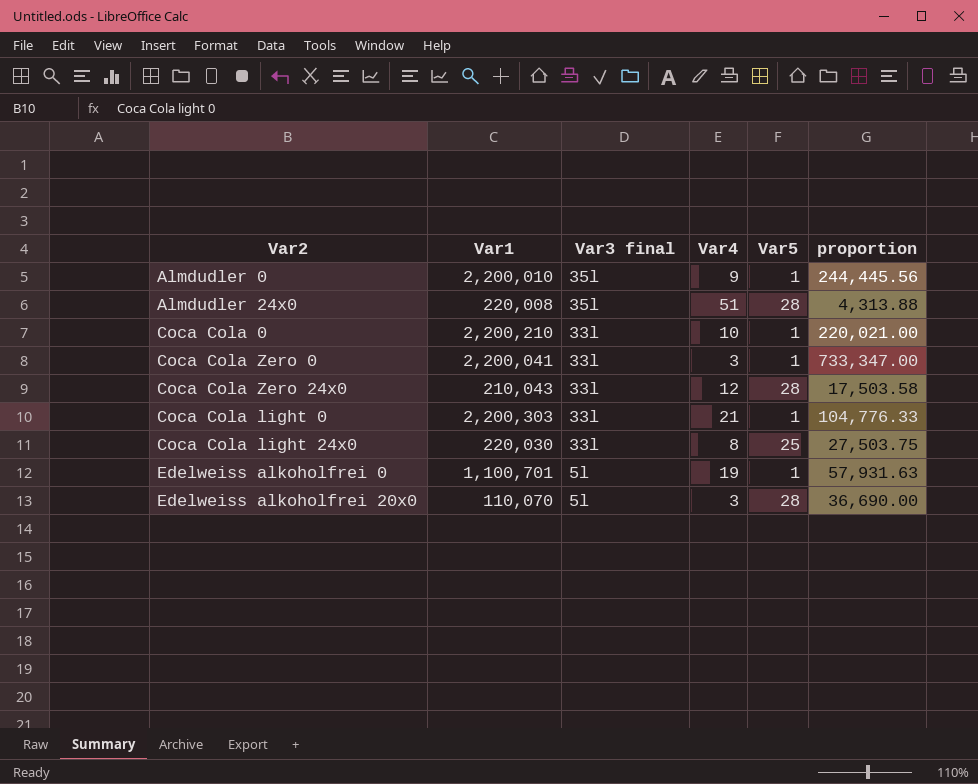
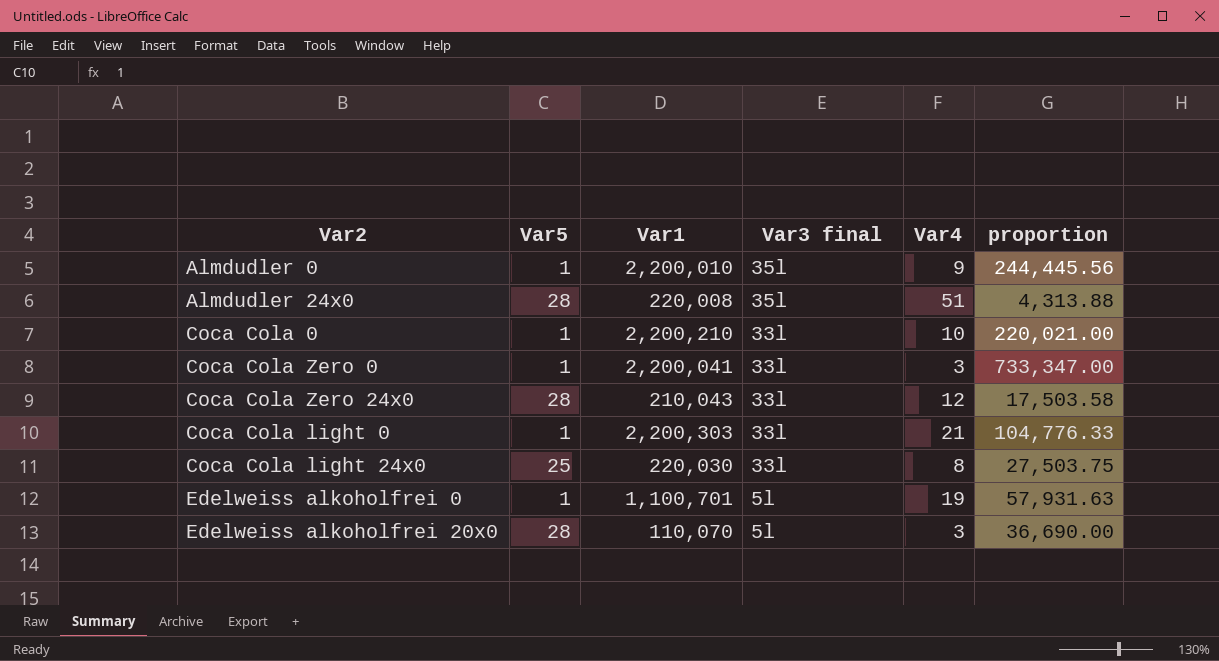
column Var5 | position: 5 -> 2

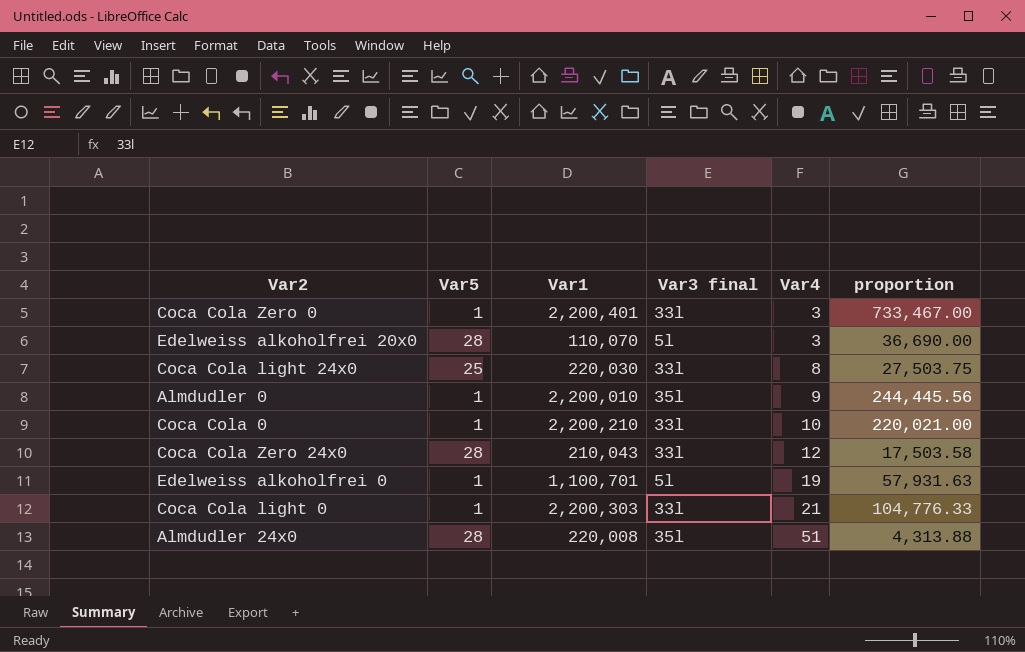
row order: Var3 final descending -> Var4 ascending
Coca Cola Zero 0 | Var1: 2,200,041 -> 2,200,401
Coca Cola Zero 0 | proportion: 733,347.00 -> 733,467.00

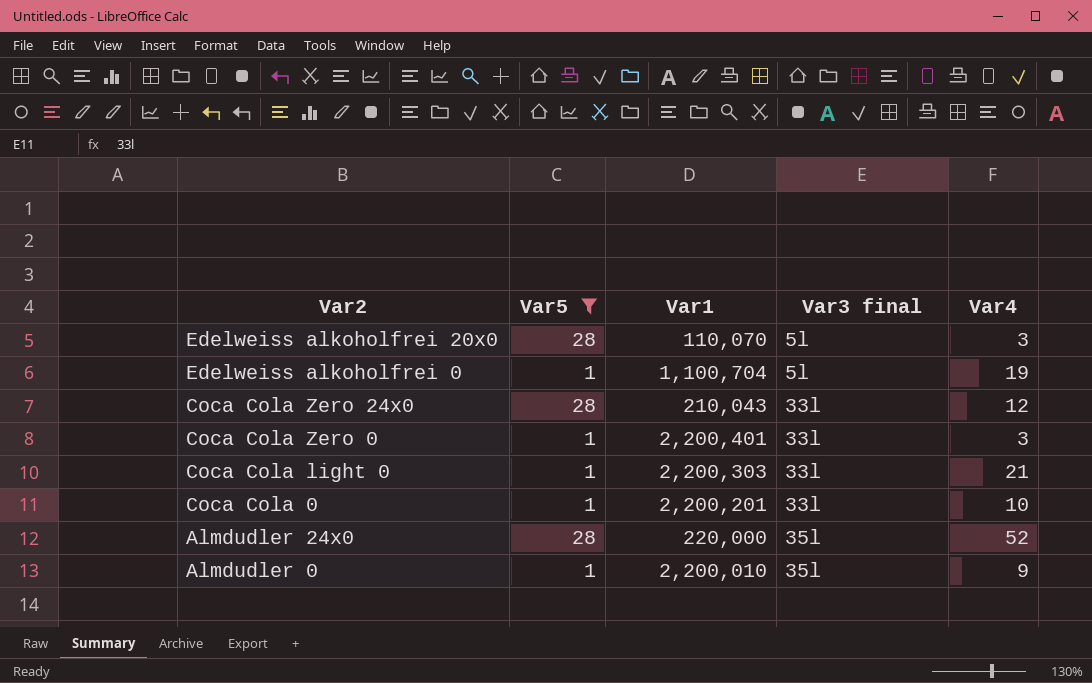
filter: none -> Var5 != 25
row order: Var4 ascending -> Var2 descending
column proportion | formula: [Var1] / [Var4] -> none
Edelweiss alkoholfrei 0 | Var1: 1,100,701 -> 1,100,704
Coca Cola 0 | Var1: 2,200,210 -> 2,200,201
Almdudler 24x0 | Var1: 220,008 -> 220,000
Almdudler 24x0 | Var4: 51 -> 52

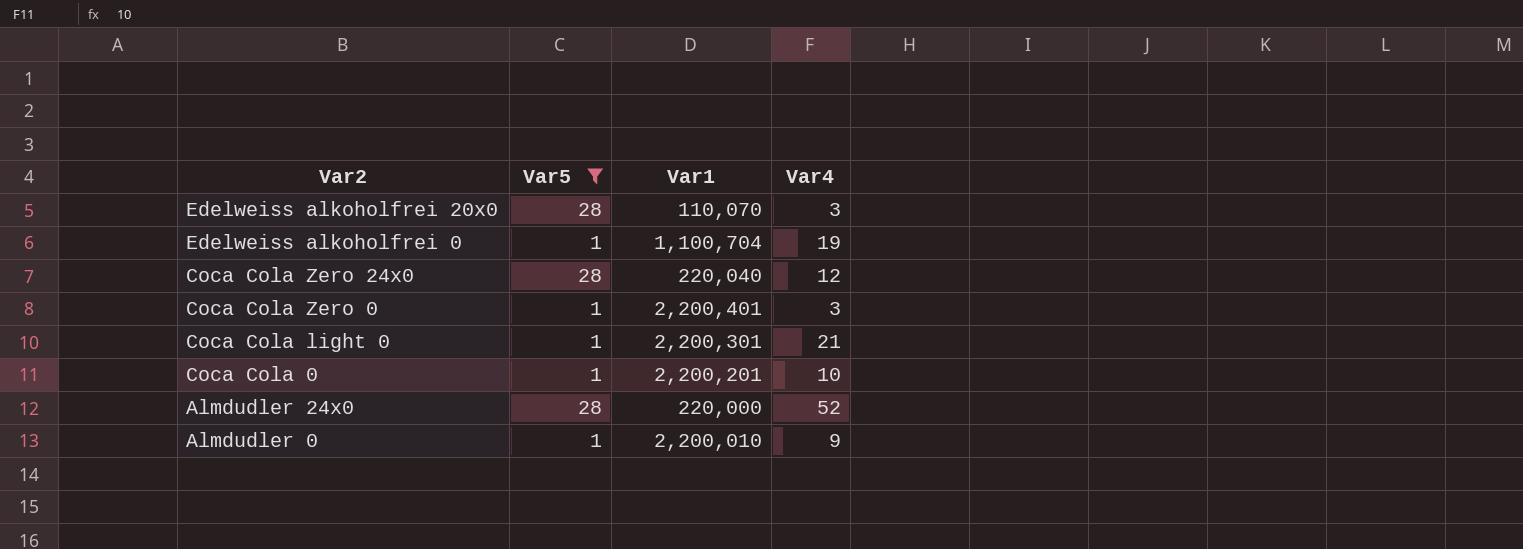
column Var3 final | position: 4 -> none
Coca Cola Zero 24x0 | Var1: 210,043 -> 220,040
Coca Cola light 0 | Var1: 2,200,303 -> 2,200,301

